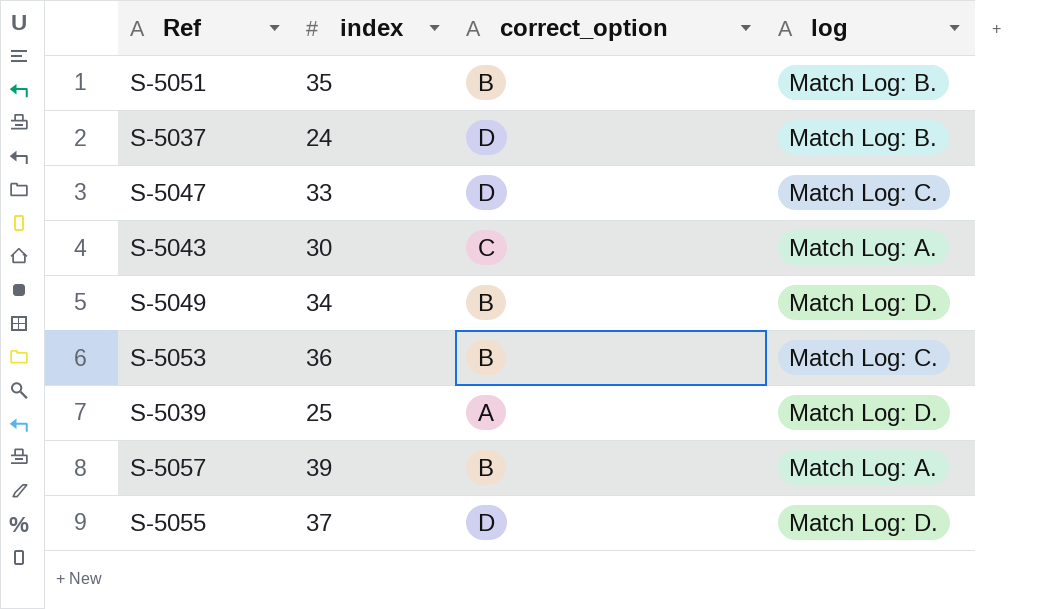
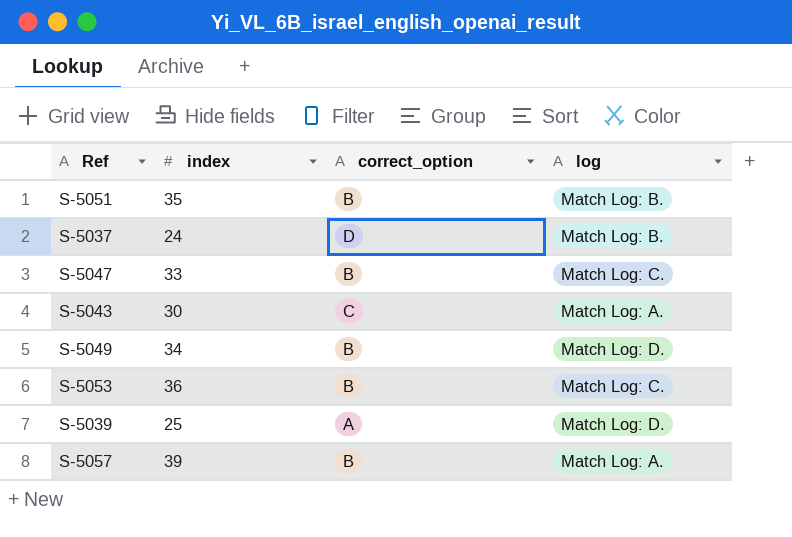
row S-5055: 37 | D | Match Log: D. -> none
S-5047 | correct_option: D -> B

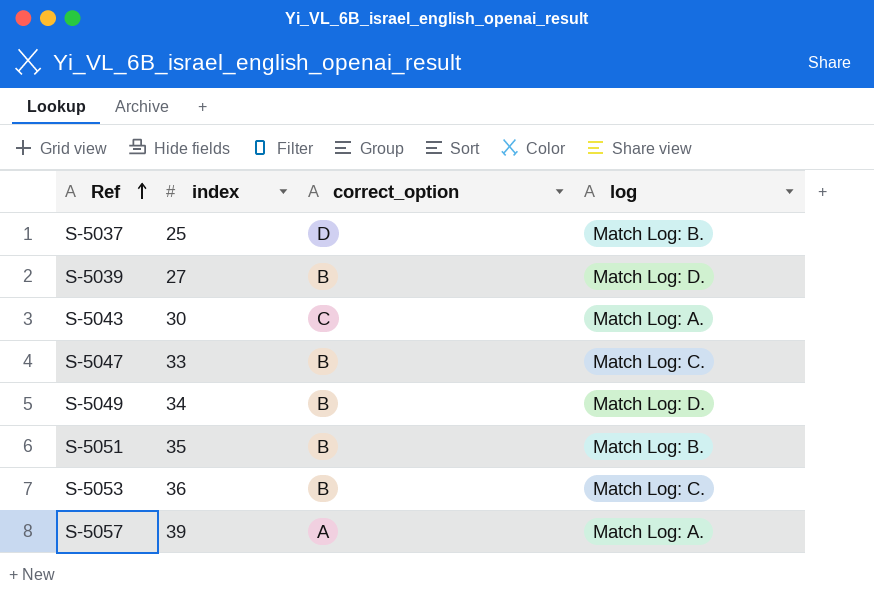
row order: none -> Ref ascending
S-5037 | index: 24 -> 25
S-5039 | index: 25 -> 27
S-5039 | correct_option: A -> B
S-5057 | correct_option: B -> A

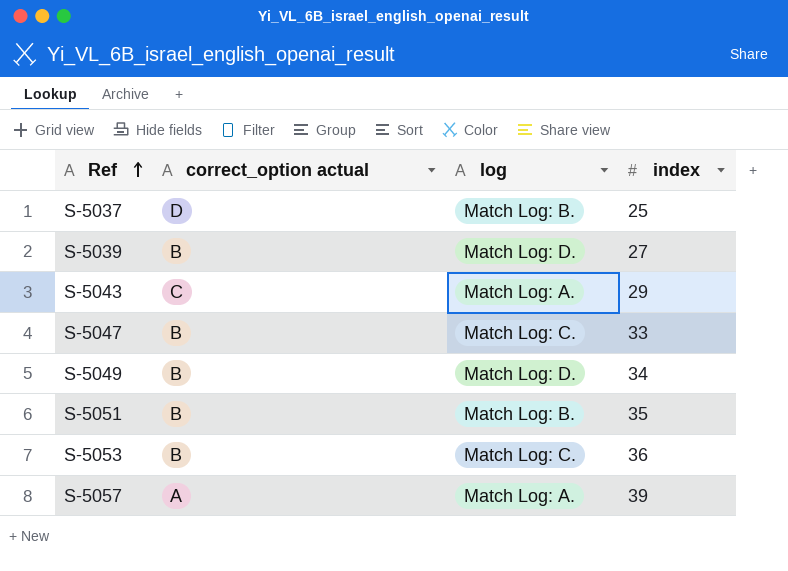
column name: correct_option -> correct_option actual
column index | position: 2 -> 4
S-5043 | index: 30 -> 29

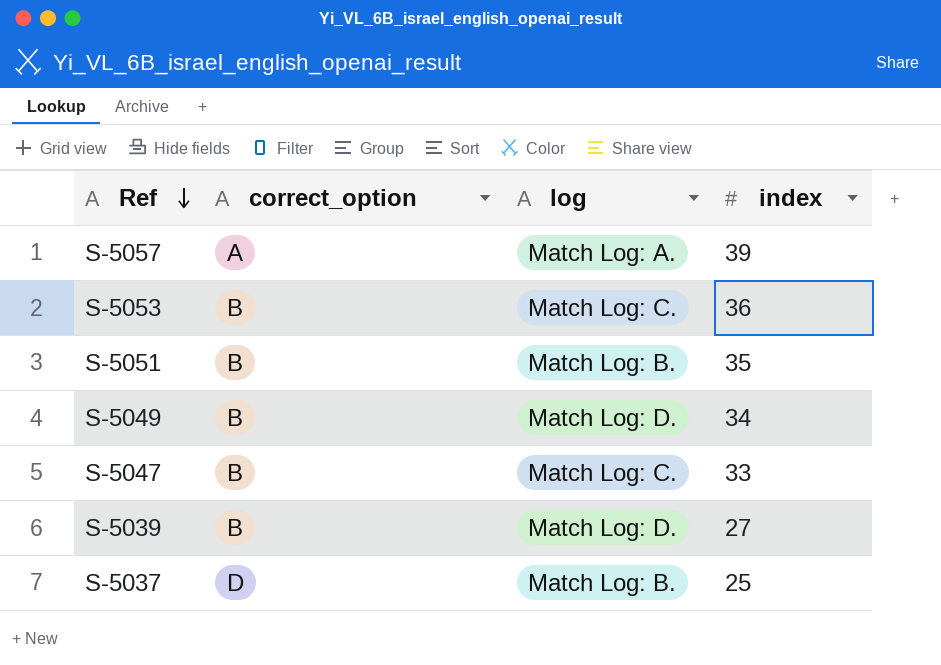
row order: Ref ascending -> Ref descending
column name: correct_option actual -> correct_option
row S-5043: C | Match Log: A. | 29 -> none

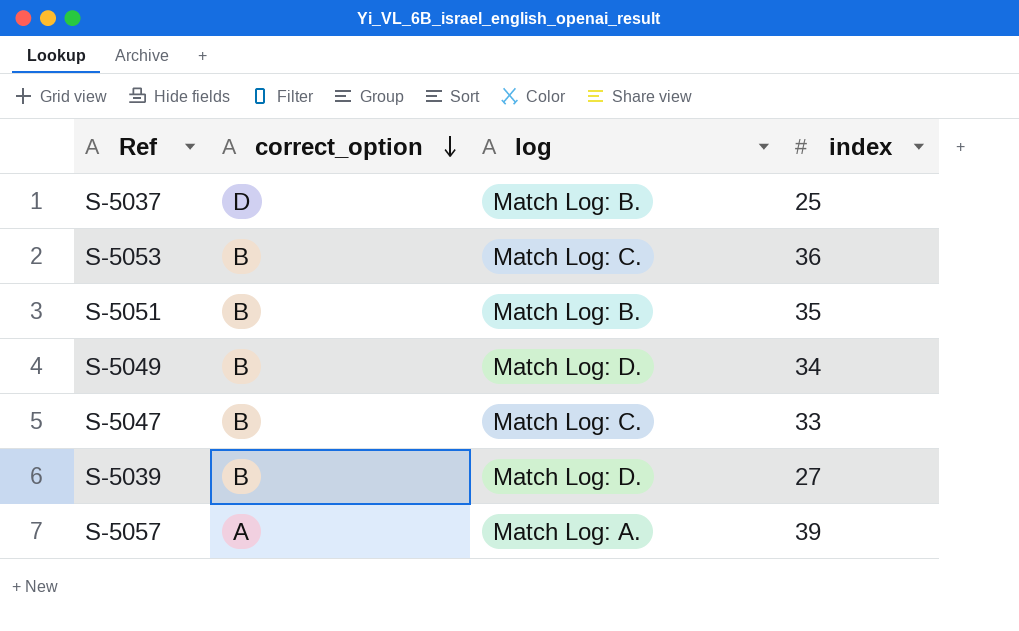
row order: Ref descending -> correct_option descending

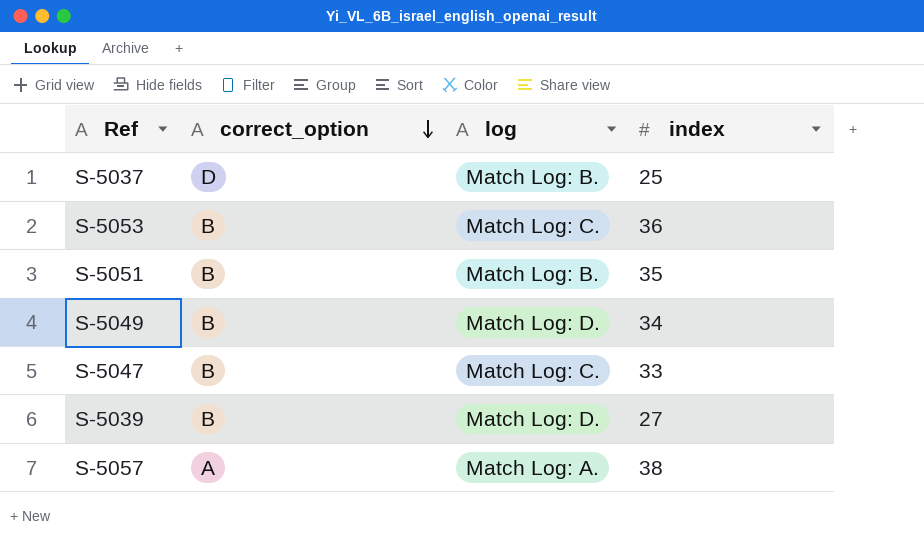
S-5057 | index: 39 -> 38

